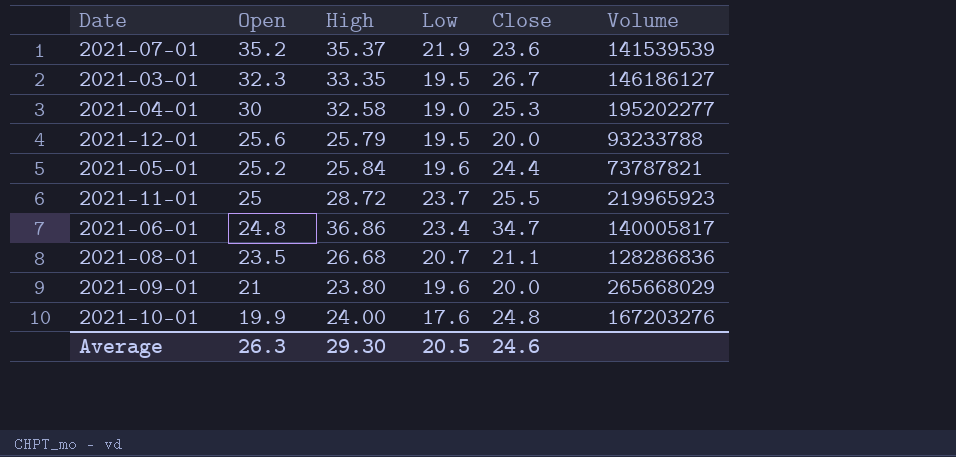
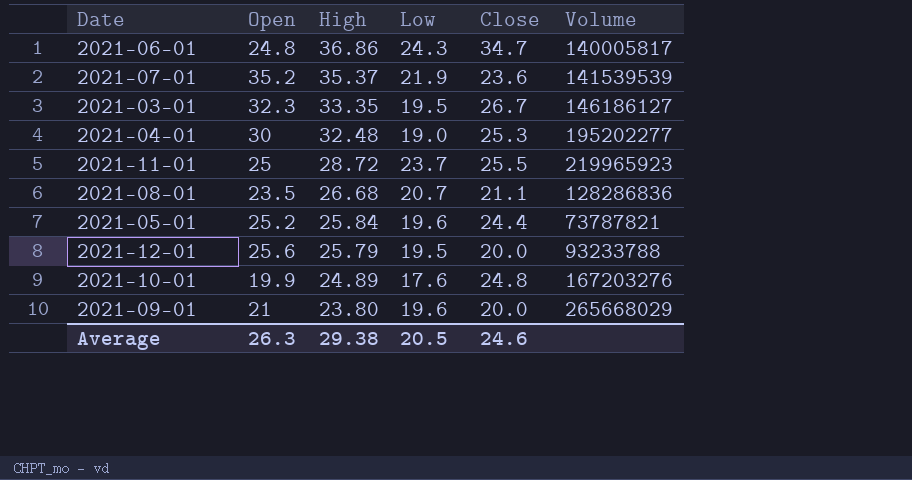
row order: Open descending -> High descending
2021-06-01 | Low: 23.4 -> 24.3
2021-04-01 | High: 32.58 -> 32.48
2021-10-01 | High: 24.00 -> 24.89
Average | High: 29.30 -> 29.38

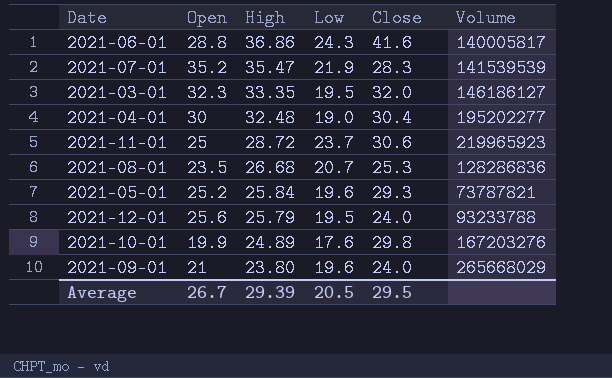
2021-06-01 | Open: 24.8 -> 28.8
2021-06-01 | Close: 34.7 -> 41.6
2021-07-01 | High: 35.37 -> 35.47
2021-07-01 | Close: 23.6 -> 28.3
2021-03-01 | Close: 26.7 -> 32.0
2021-04-01 | Close: 25.3 -> 30.4
2021-11-01 | Close: 25.5 -> 30.6
2021-08-01 | Close: 21.1 -> 25.3
2021-05-01 | Close: 24.4 -> 29.3
2021-12-01 | Close: 20.0 -> 24.0
2021-10-01 | Close: 24.8 -> 29.8
2021-09-01 | Close: 20.0 -> 24.0
Average | Open: 26.3 -> 26.7
Average | High: 29.38 -> 29.39
Average | Close: 24.6 -> 29.5

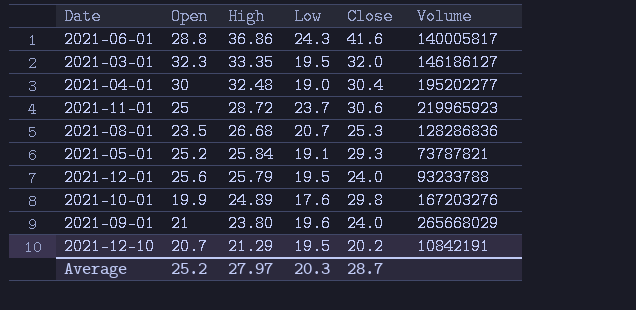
row 2021-07-01: 35.2 | 35.47 | 21.9 | 28.3 | 141539539 -> none
2021-05-01 | Low: 19.6 -> 19.1
row 2021-12-10: none -> 20.7 | 21.29 | 19.5 | 20.2 | 10842191
Average | Open: 26.7 -> 25.2
Average | High: 29.39 -> 27.97
Average | Low: 20.5 -> 20.3
Average | Close: 29.5 -> 28.7

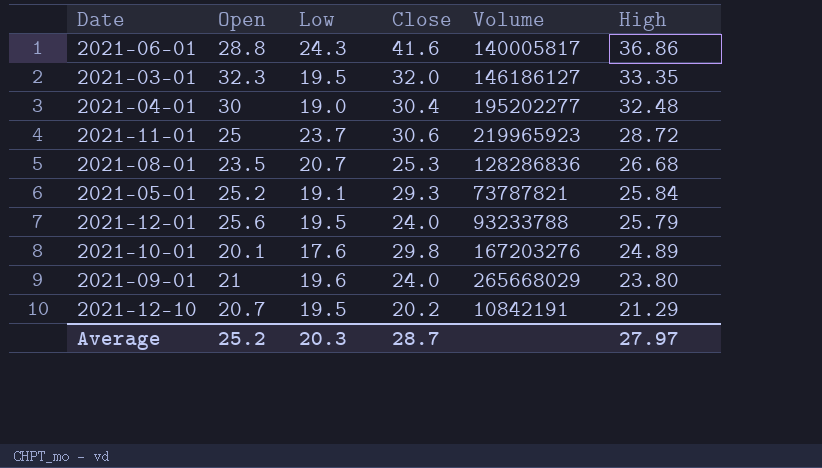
column High | position: 3 -> 6
2021-10-01 | Open: 19.9 -> 20.1

